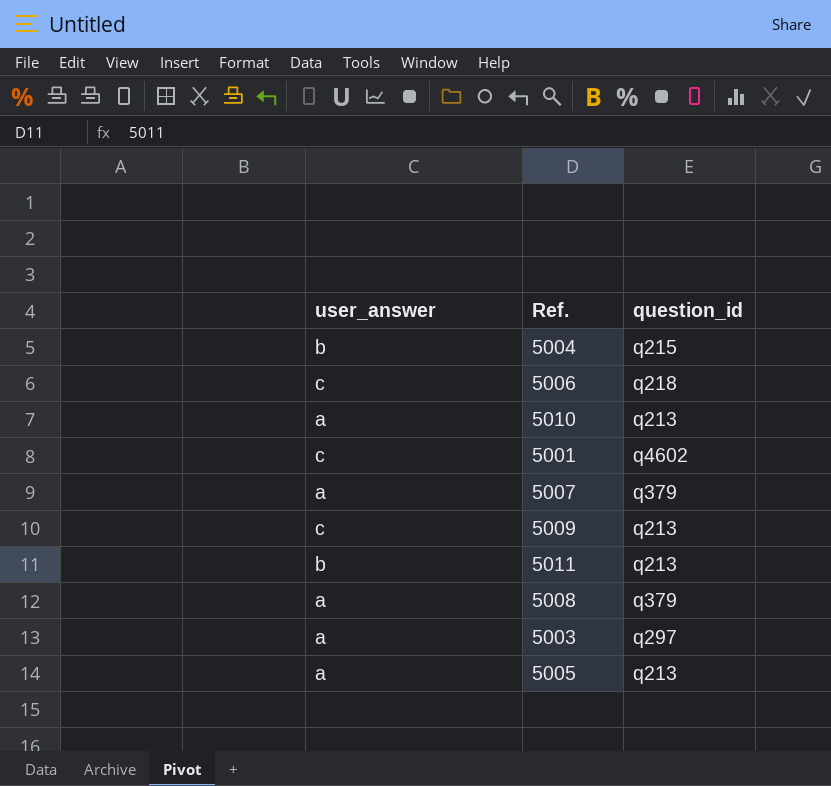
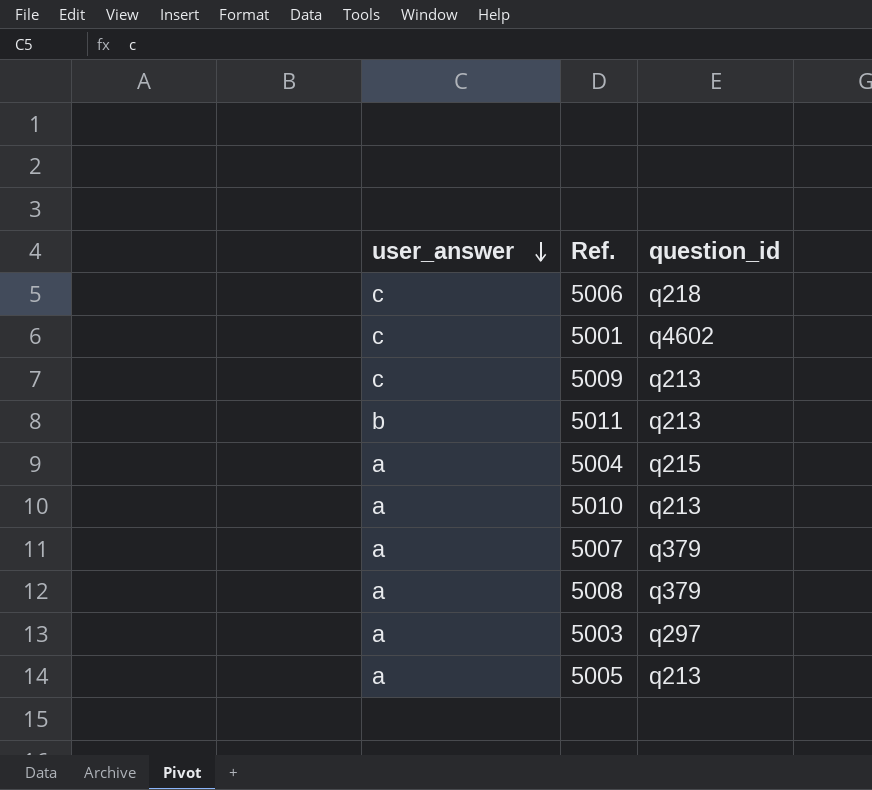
row order: none -> user_answer descending
5004 | user_answer: b -> a

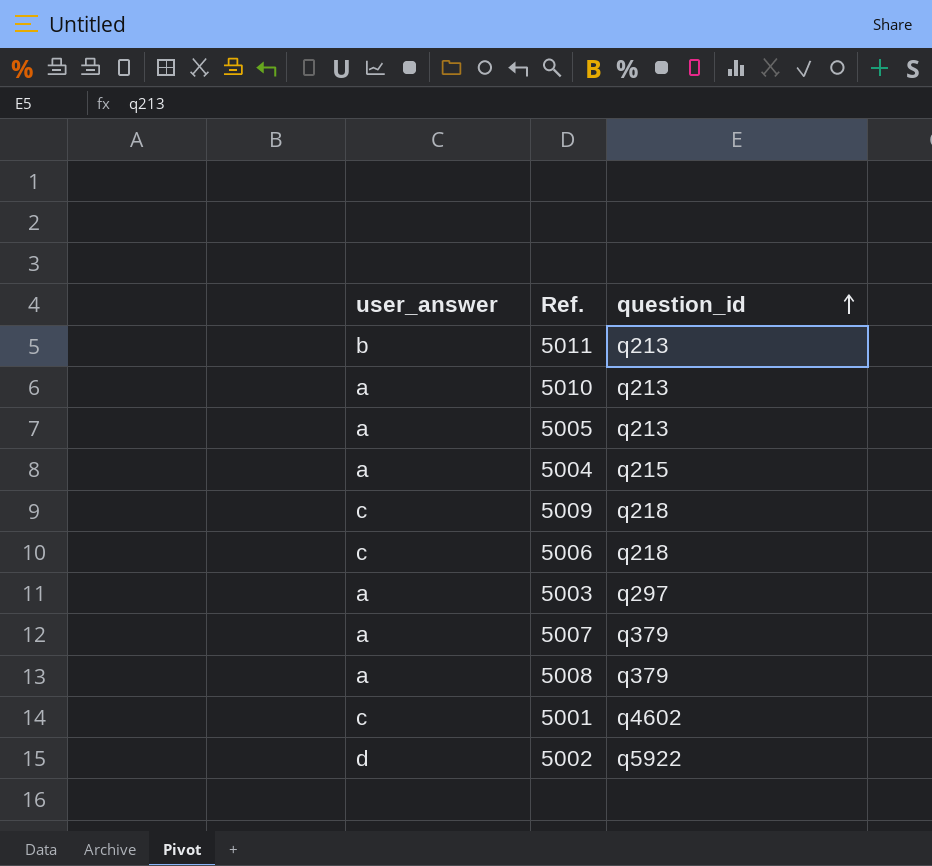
row order: user_answer descending -> question_id ascending
5009 | question_id: q213 -> q218
row 5002: none -> d | q5922

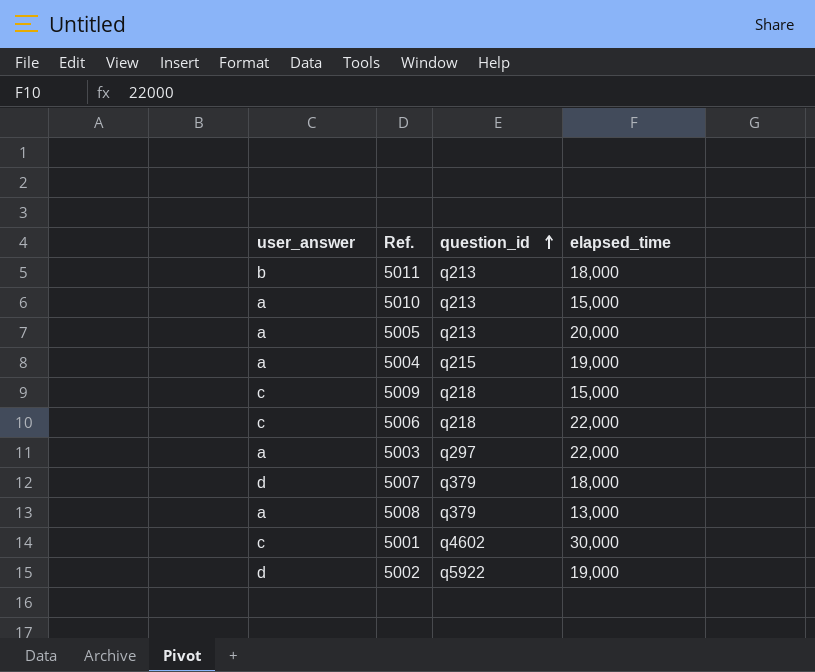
column elapsed_time | position: none -> 4
5007 | user_answer: a -> d

